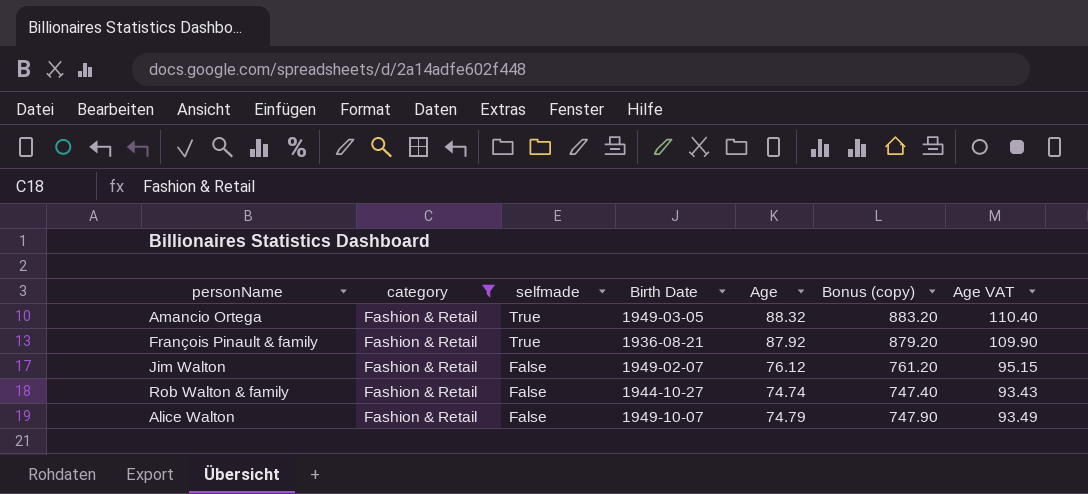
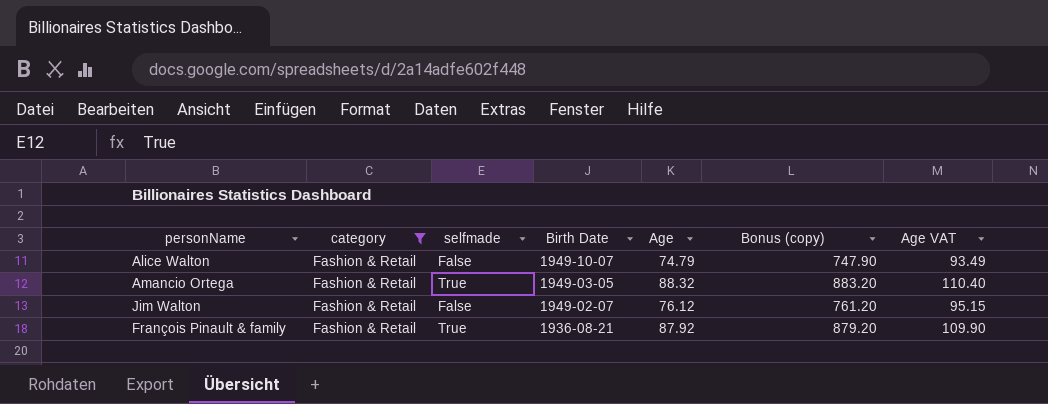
row order: selfmade descending -> Birth Date descending
row Rob Walton & family: Fashion & Retail | False | 1944-10-27 | 74.74 | 747.40 | 93.43 -> none

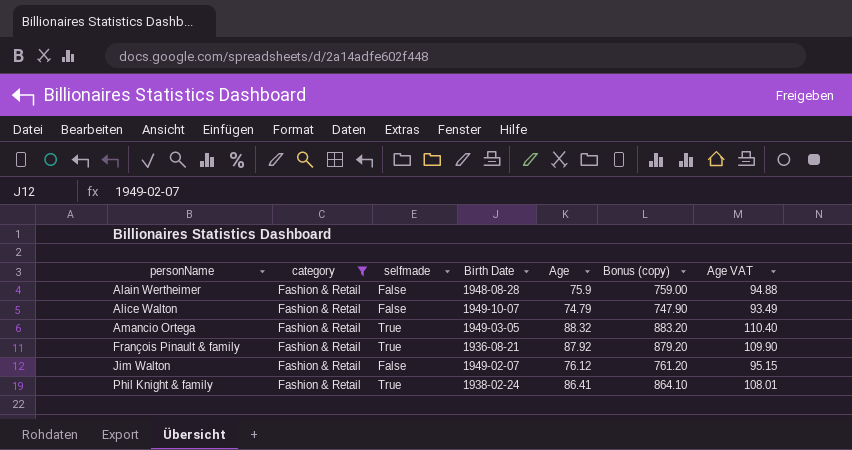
row order: Birth Date descending -> personName ascending
row Alain Wertheimer: none -> Fashion & Retail | False | 1948-08-28 | 75.9 | 759.00 | 94.88
row Phil Knight & family: none -> Fashion & Retail | True | 1938-02-24 | 86.41 | 864.10 | 108.01

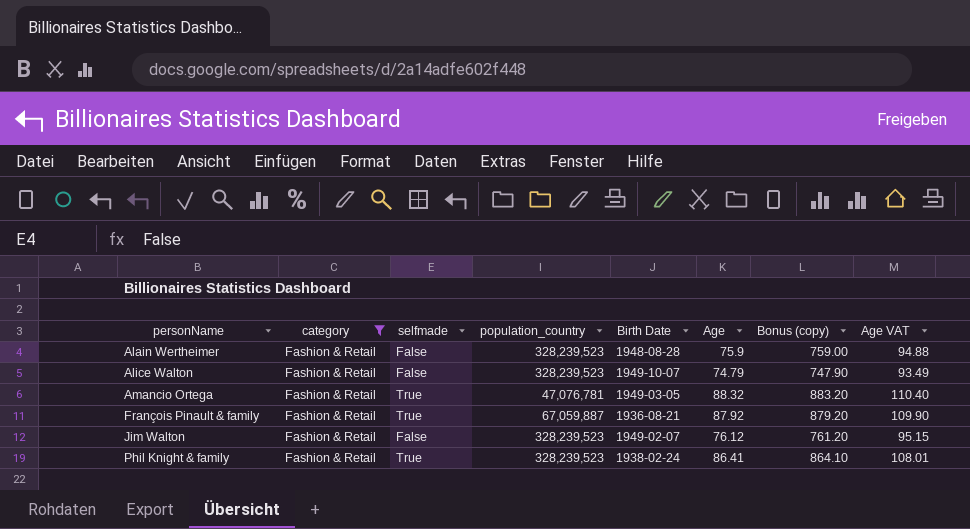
column population_country | position: none -> 4

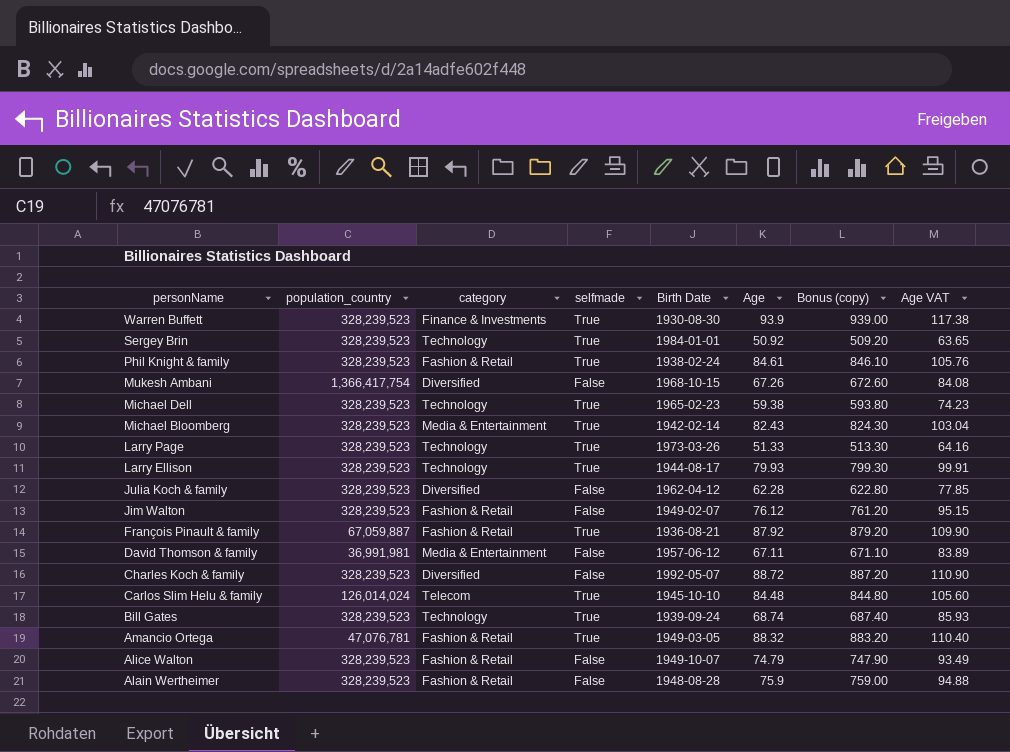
filter: category = Fashion & Retail -> none
row order: personName ascending -> personName descending
column population_country | position: 4 -> 2
Phil Knight & family | Age: 86.41 -> 84.61
Phil Knight & family | Bonus (copy): 864.10 -> 846.10
Phil Knight & family | Age VAT: 108.01 -> 105.76

